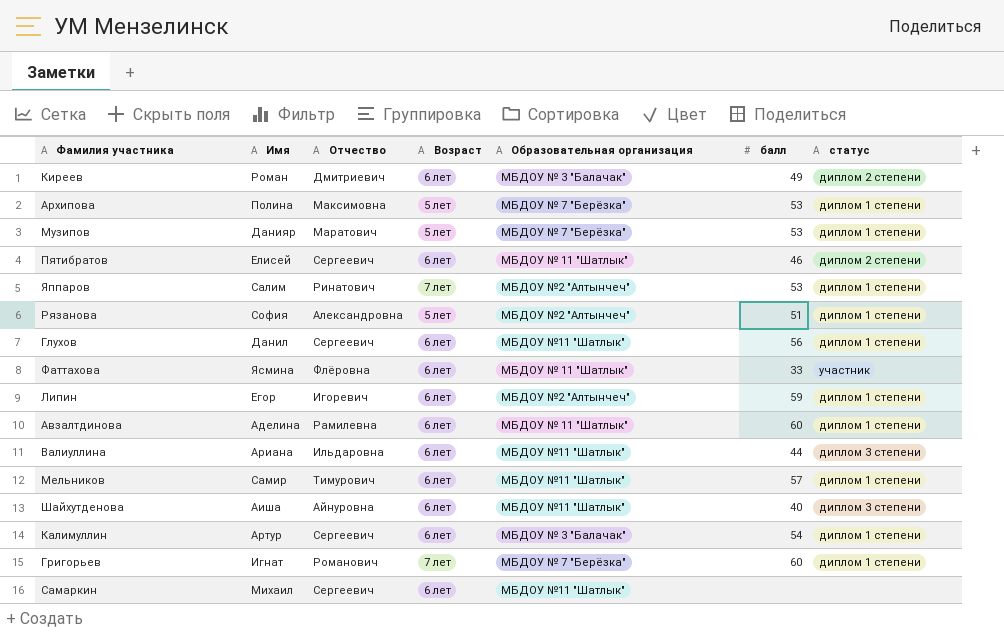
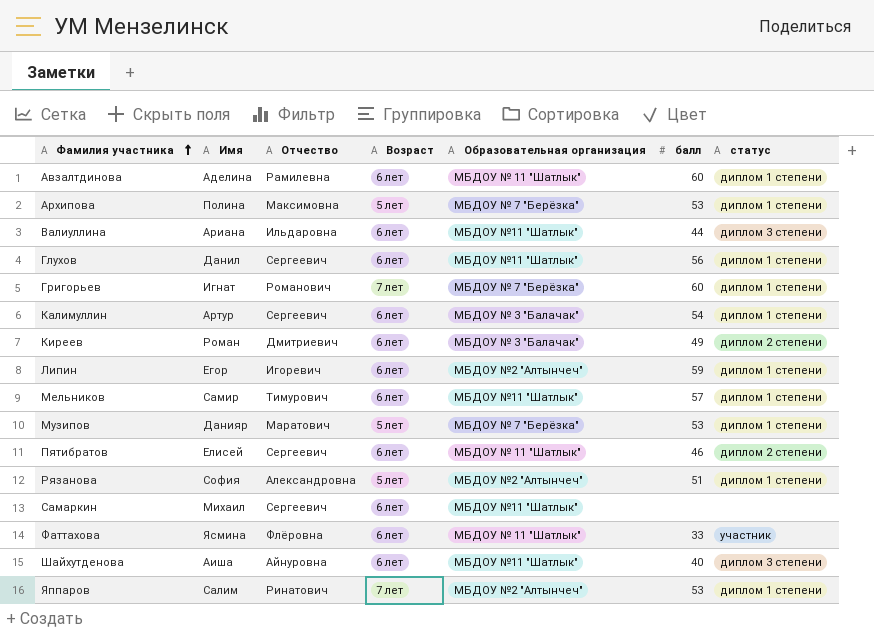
row order: none -> Фамилия участника ascending

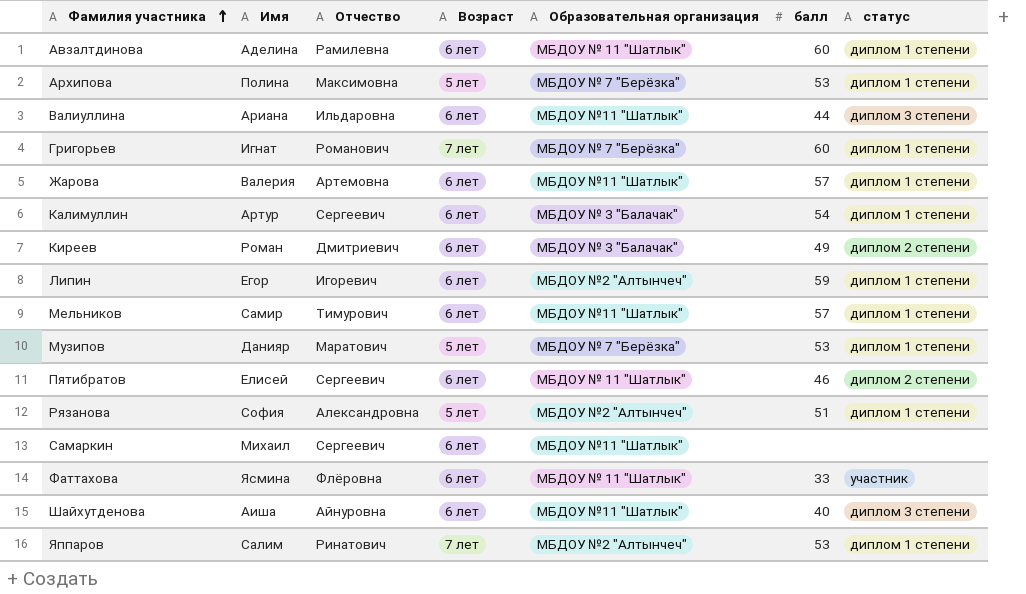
row Глухов: Данил | Сергеевич | 6 лет | МБДОУ №11 "Шатлык" | 56 | диплом 1 степени -> none
row Жарова: none -> Валерия | Артемовна | 6 лет | МБДОУ №11 "Шатлык" | 57 | диплом 1 степени

